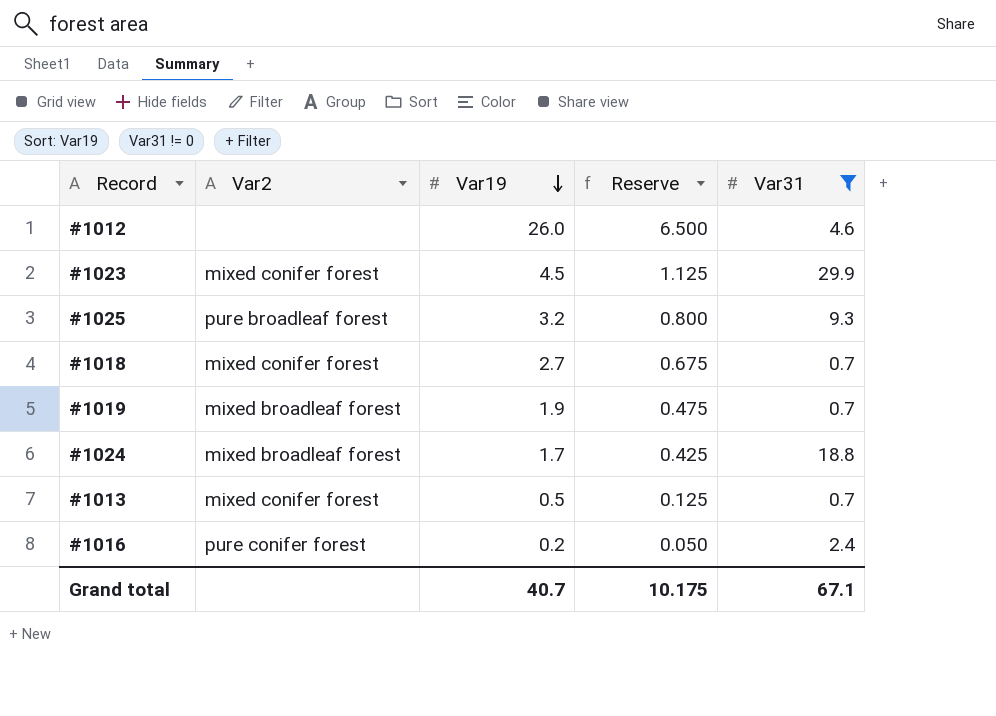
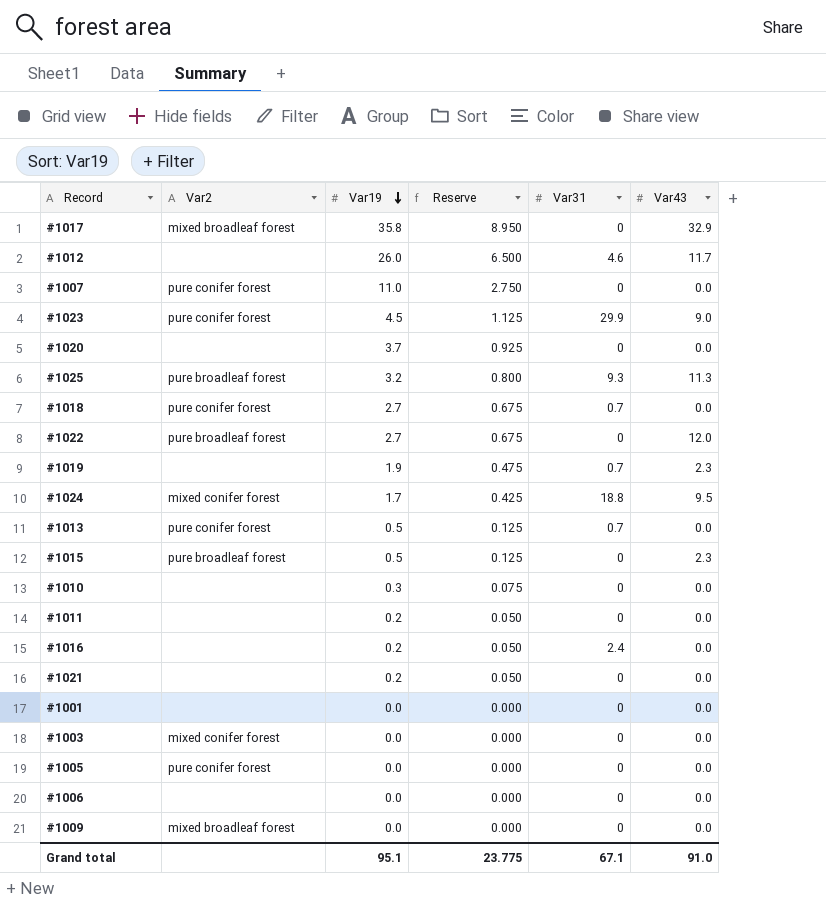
filter: Var31 != 0 -> none
column Var43 | position: none -> 6
#1023 | Var2: mixed conifer forest -> pure conifer forest
#1018 | Var2: mixed conifer forest -> pure conifer forest
#1019 | Var2: mixed broadleaf forest -> none
#1024 | Var2: mixed broadleaf forest -> mixed conifer forest
#1013 | Var2: mixed conifer forest -> pure conifer forest
#1016 | Var2: pure conifer forest -> none
Grand total | Var19: 40.7 -> 95.1
Grand total | Reserve: 10.175 -> 23.775

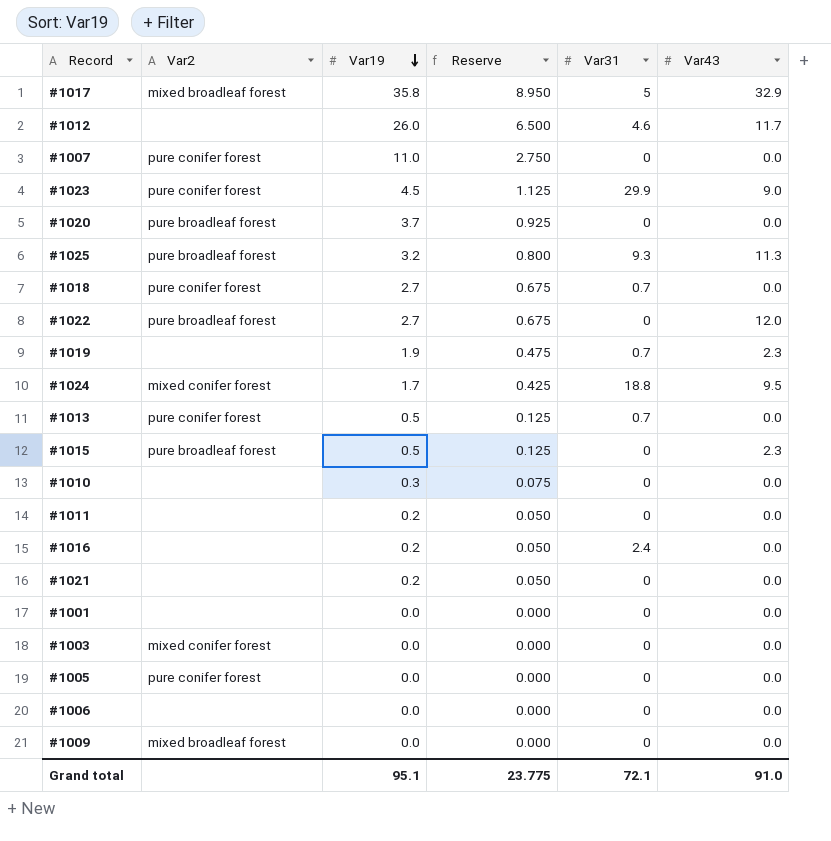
#1017 | Var31: 0 -> 5
#1020 | Var2: none -> pure broadleaf forest
Grand total | Var31: 67.1 -> 72.1

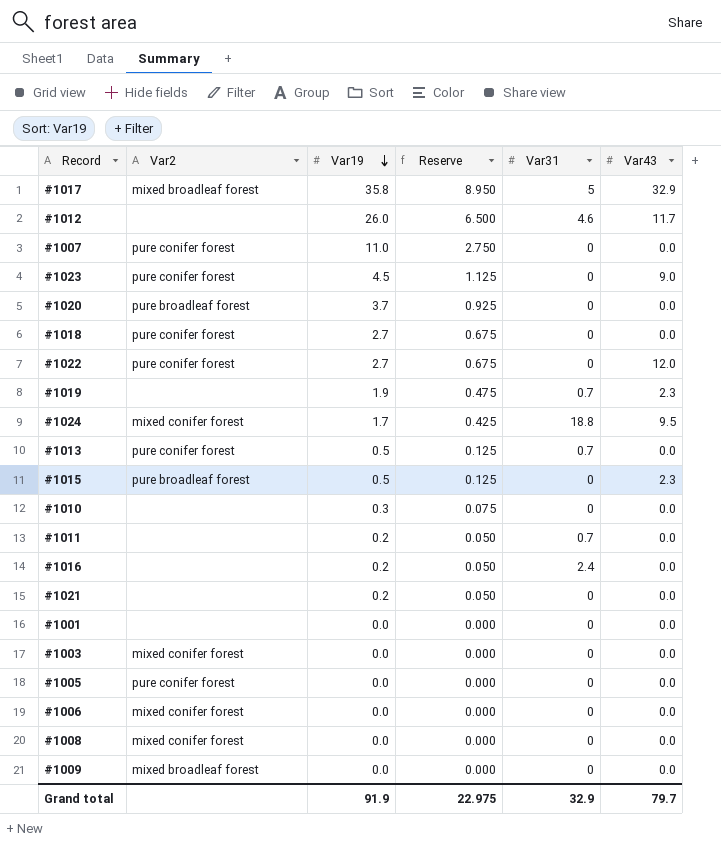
row #1025: pure broadleaf forest | 3.2 | 0.800 | 9.3 | 11.3 -> none
#1023 | Var31: 29.9 -> 0
#1018 | Var31: 0.7 -> 0
#1022 | Var2: pure broadleaf forest -> pure conifer forest
#1011 | Var31: 0 -> 0.7
#1006 | Var2: none -> mixed conifer forest
row #1008: none -> mixed conifer forest | 0.0 | 0.000 | 0 | 0.0
Grand total | Var19: 95.1 -> 91.9
Grand total | Reserve: 23.775 -> 22.975
Grand total | Var31: 72.1 -> 32.9
Grand total | Var43: 91.0 -> 79.7

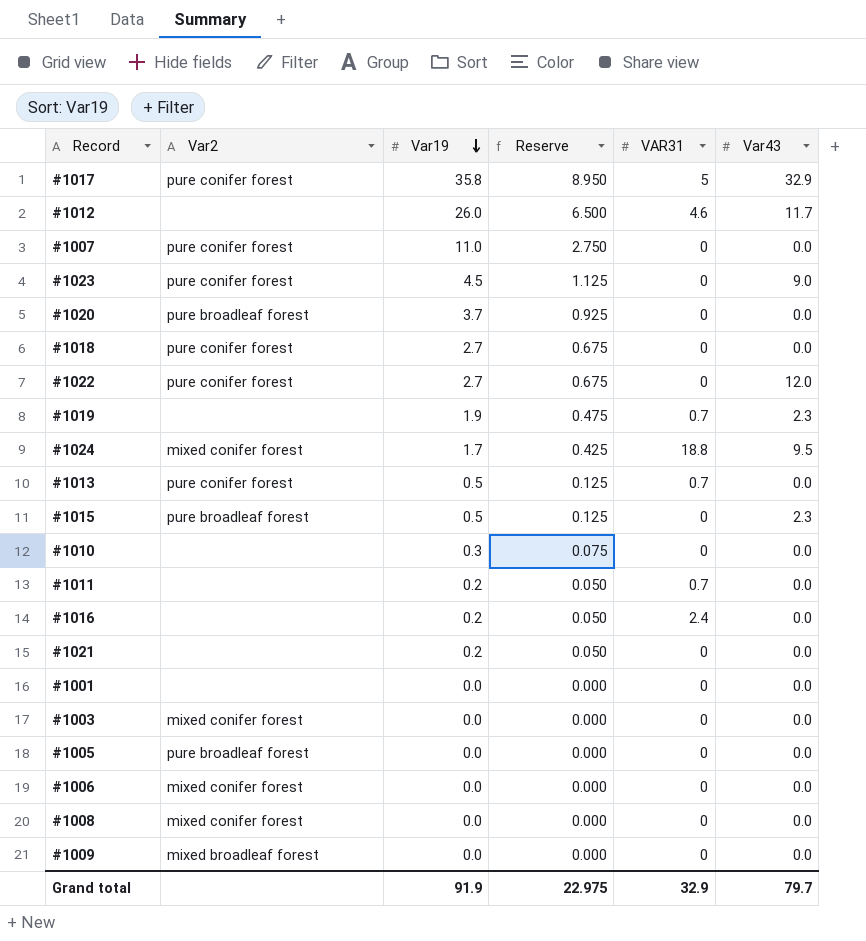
column name: Var31 -> VAR31
#1017 | Var2: mixed broadleaf forest -> pure conifer forest
#1005 | Var2: pure conifer forest -> pure broadleaf forest

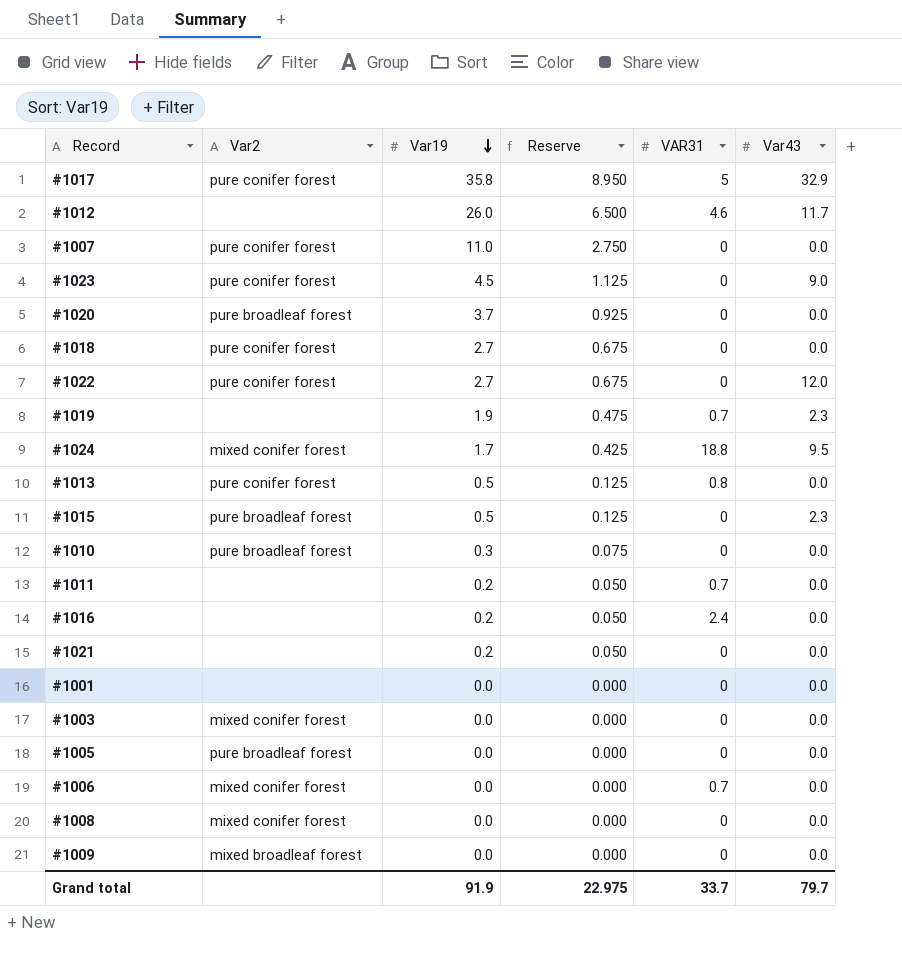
#1013 | VAR31: 0.7 -> 0.8
#1010 | Var2: none -> pure broadleaf forest
#1006 | VAR31: 0 -> 0.7
Grand total | VAR31: 32.9 -> 33.7

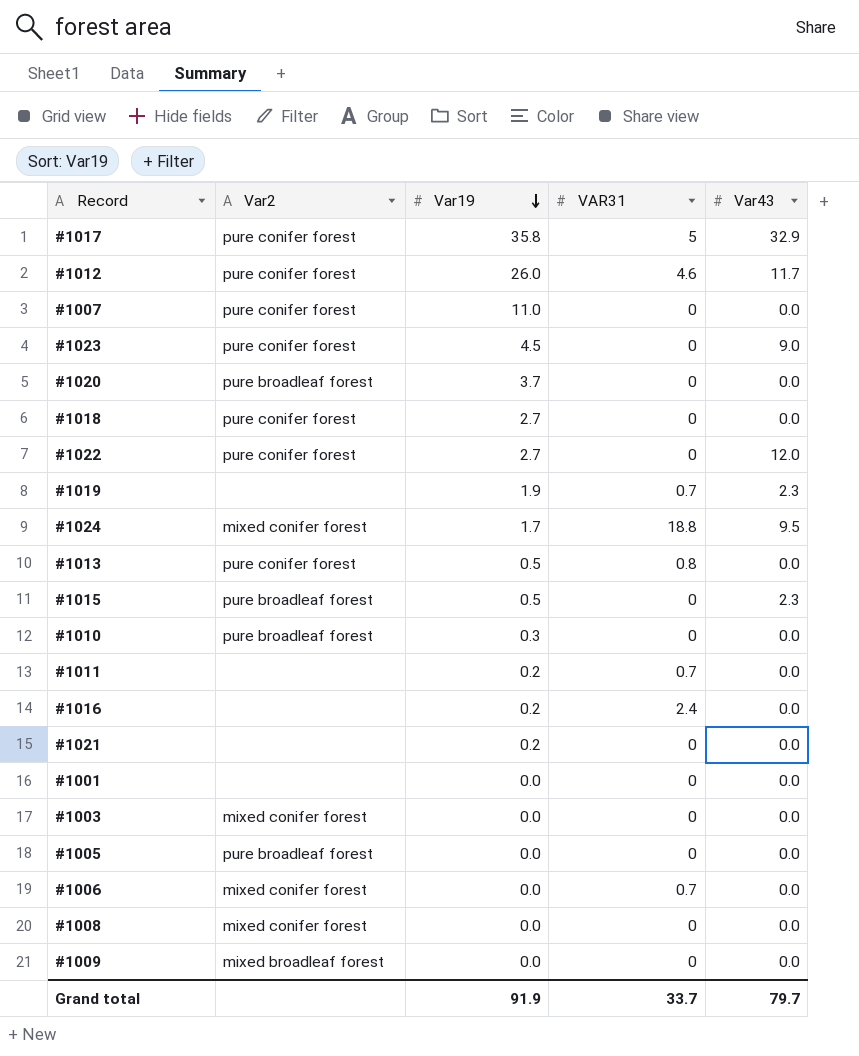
column Reserve | formula: [Var19] * 0.25 -> none
#1012 | Var2: none -> pure conifer forest

